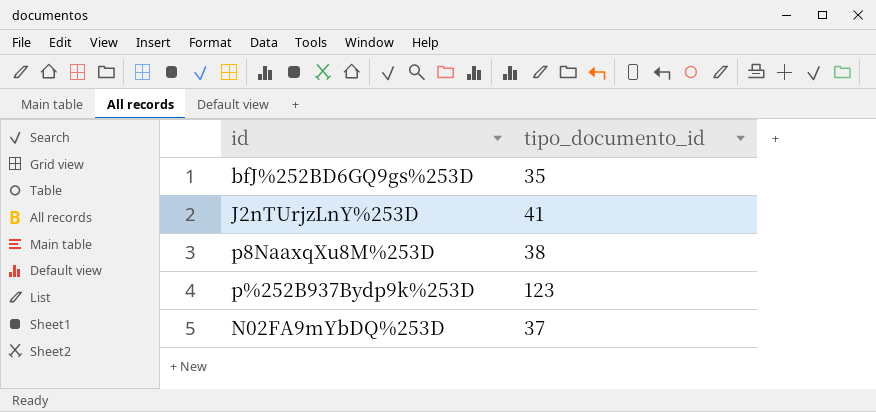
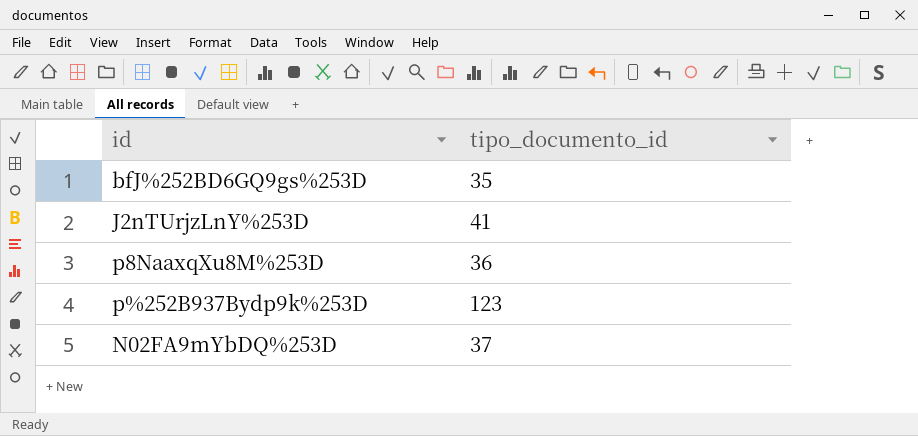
p8NaaxqXu8M%253D | tipo_documento_id: 38 -> 36

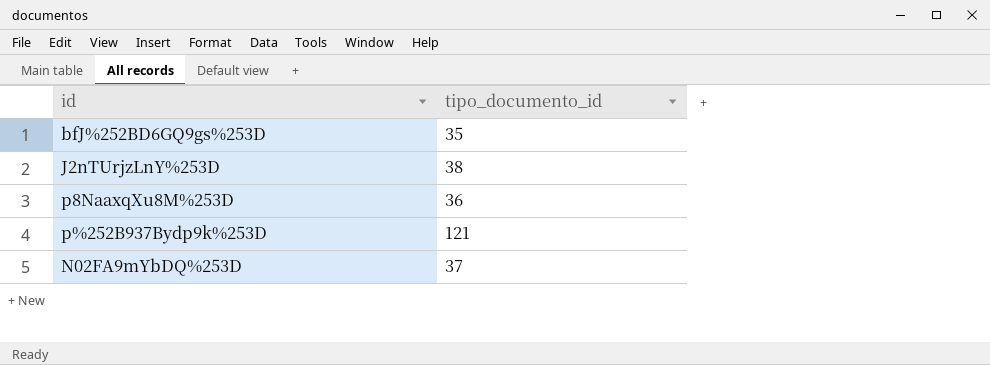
J2nTUrjzLnY%253D | tipo_documento_id: 41 -> 38
p%252B937Bydp9k%253D | tipo_documento_id: 123 -> 121

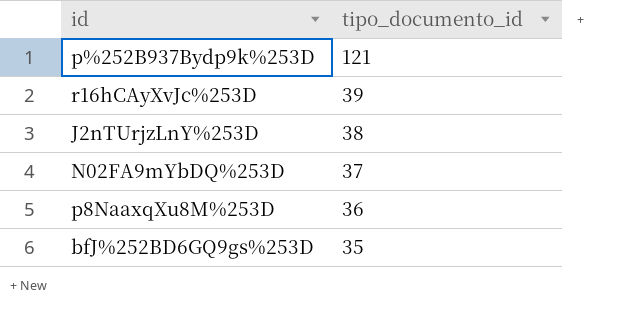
row order: none -> tipo_documento_id descending
row r16hCAyXvJc%253D: none -> 39

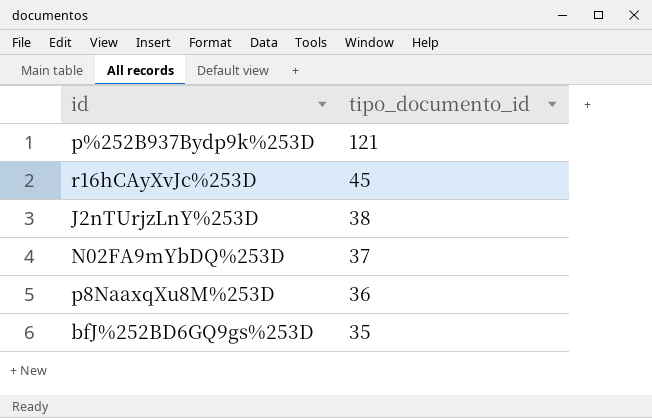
r16hCAyXvJc%253D | tipo_documento_id: 39 -> 45

